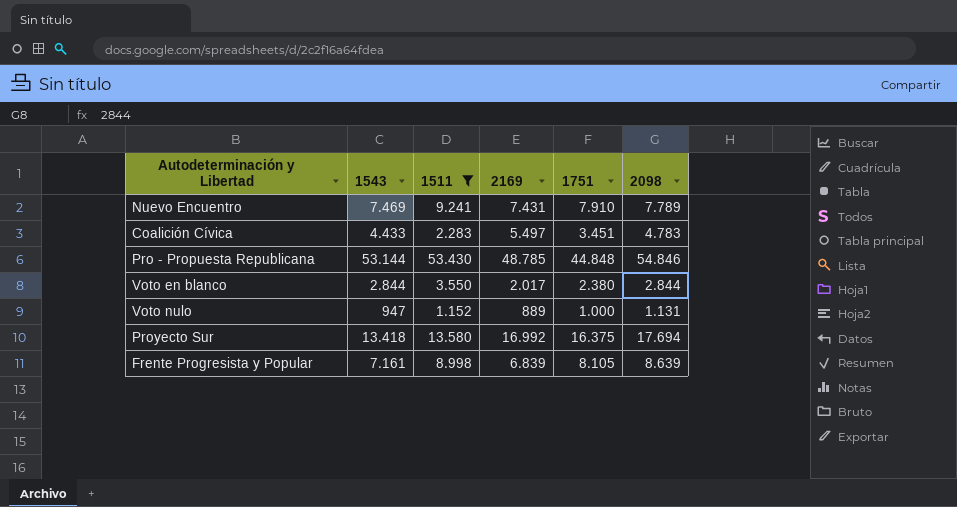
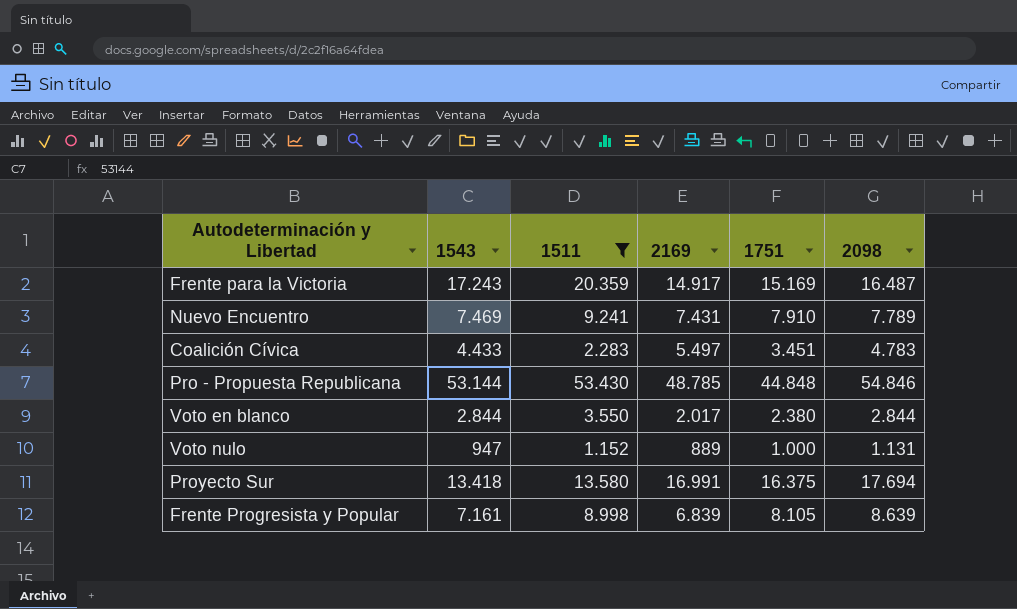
row Frente para la Victoria: none -> 17.243 | 20.359 | 14.917 | 15.169 | 16.487
Proyecto Sur | 2169: 16.992 -> 16.991

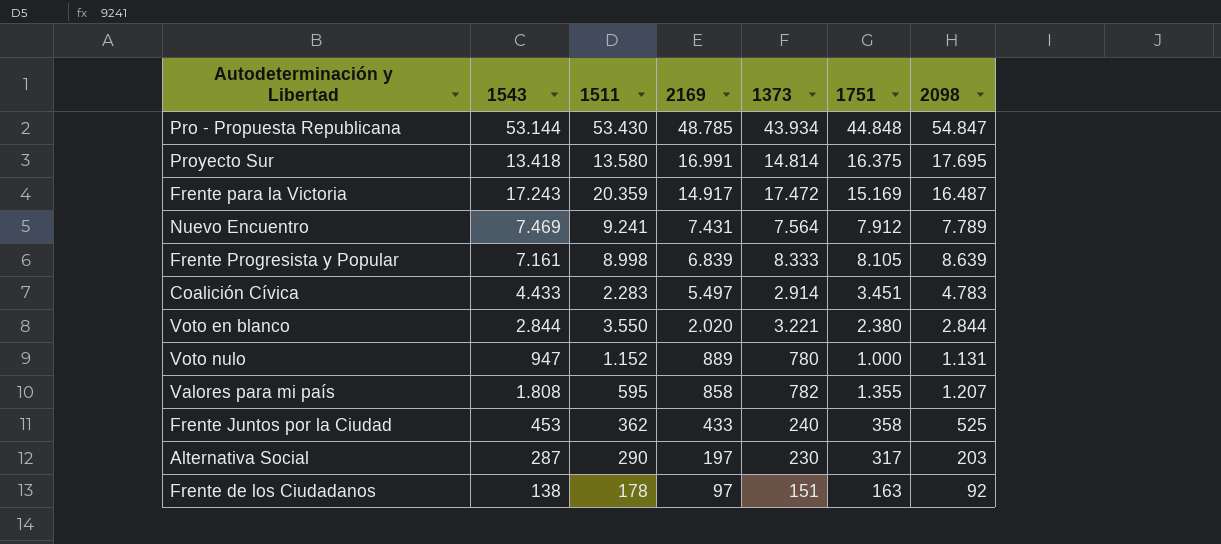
filter: 1511 >= 1.152 -> none
row order: none -> 2169 descending
column 1373 | position: none -> 5
Pro - Propuesta Republicana | 2098: 54.846 -> 54.847
Proyecto Sur | 2098: 17.694 -> 17.695
Nuevo Encuentro | 1751: 7.910 -> 7.912
Voto en blanco | 2169: 2.017 -> 2.020

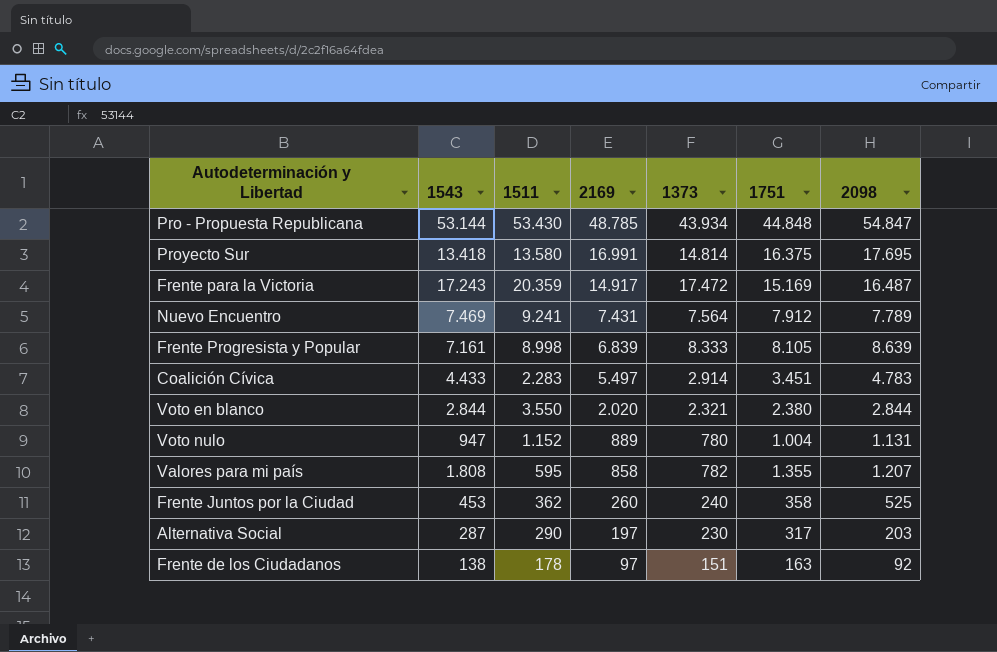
Voto en blanco | 1373: 3.221 -> 2.321
Voto nulo | 1751: 1.000 -> 1.004
Frente Juntos por la Ciudad | 2169: 433 -> 260

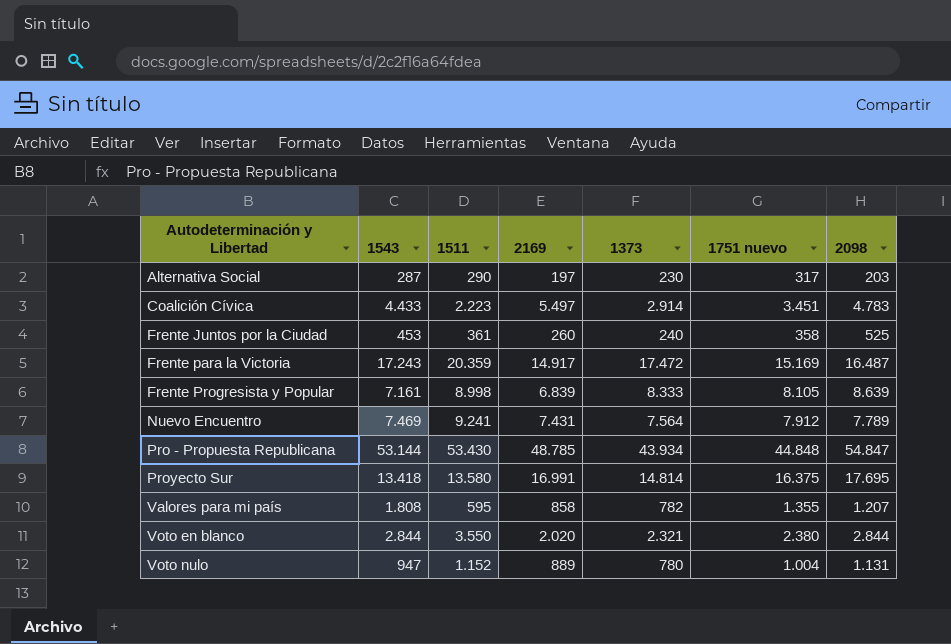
row order: 2169 descending -> Autodeterminación y Libertad ascending
column name: 1751 -> 1751 nuevo
row Frente de los Ciudadanos: 138 | 178 | 97 | 151 | 163 | 92 -> none
Coalición Cívica | 1511: 2.283 -> 2.223
Frente Juntos por la Ciudad | 1511: 362 -> 361

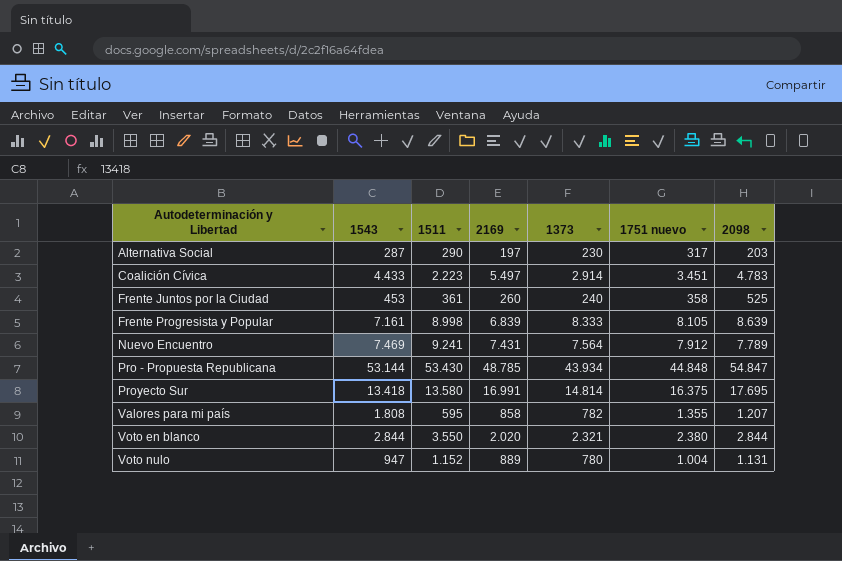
row Frente para la Victoria: 17.243 | 20.359 | 14.917 | 17.472 | 15.169 | 16.487 -> none

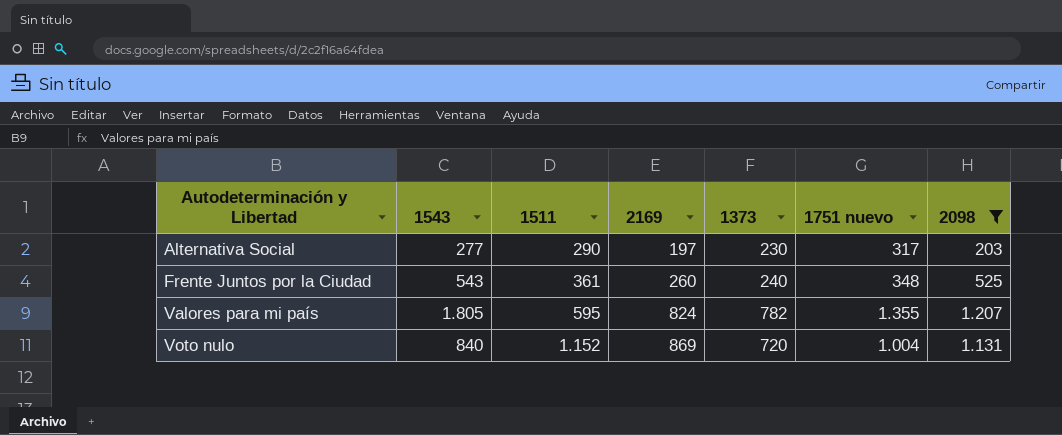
filter: none -> 2098 <= 1.207
Alternativa Social | 1543: 287 -> 277
Frente Juntos por la Ciudad | 1543: 453 -> 543
Frente Juntos por la Ciudad | 1751 nuevo: 358 -> 348
Valores para mi país | 1543: 1.808 -> 1.805
Valores para mi país | 2169: 858 -> 824
Voto nulo | 1543: 947 -> 840
Voto nulo | 2169: 889 -> 869
Voto nulo | 1373: 780 -> 720

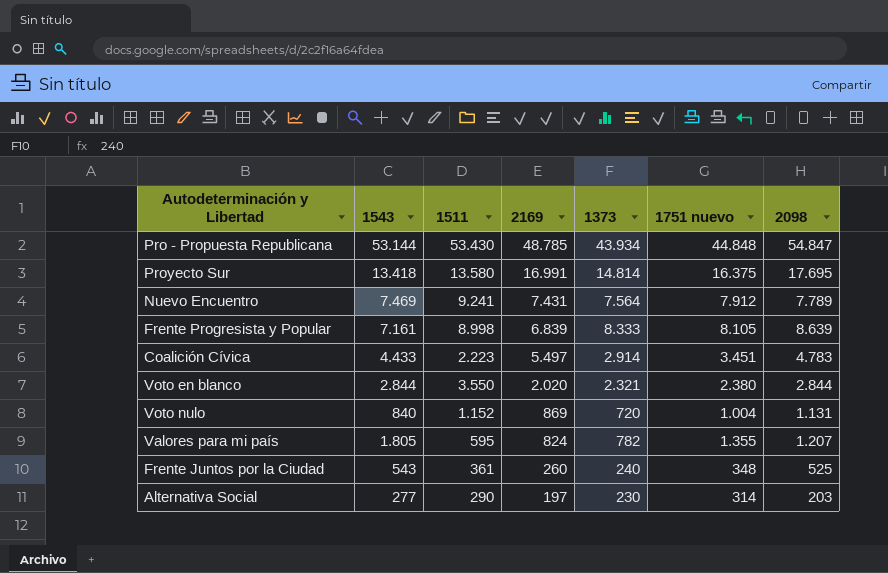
filter: 2098 <= 1.207 -> none
row order: Autodeterminación y Libertad ascending -> 2169 descending
Alternativa Social | 1751 nuevo: 317 -> 314

